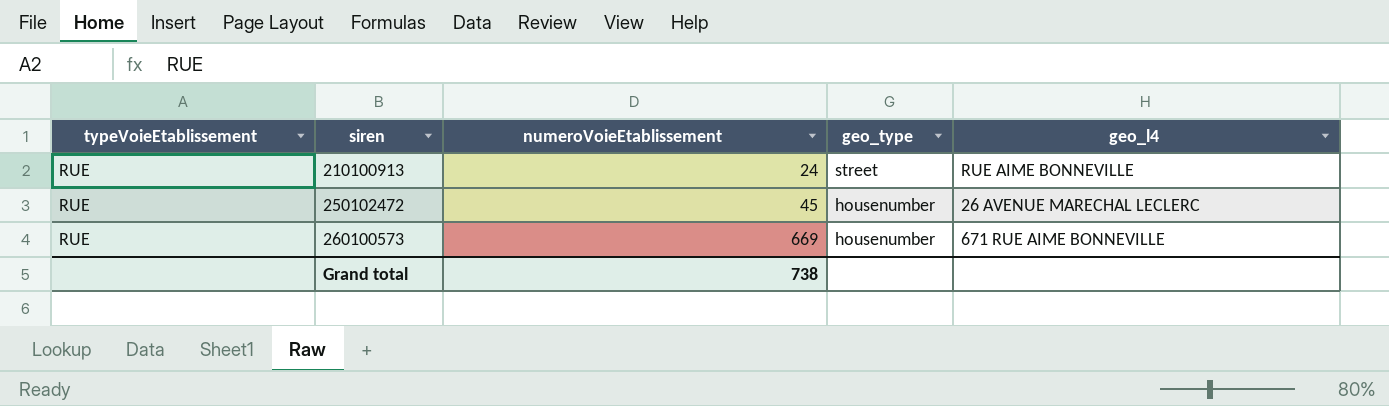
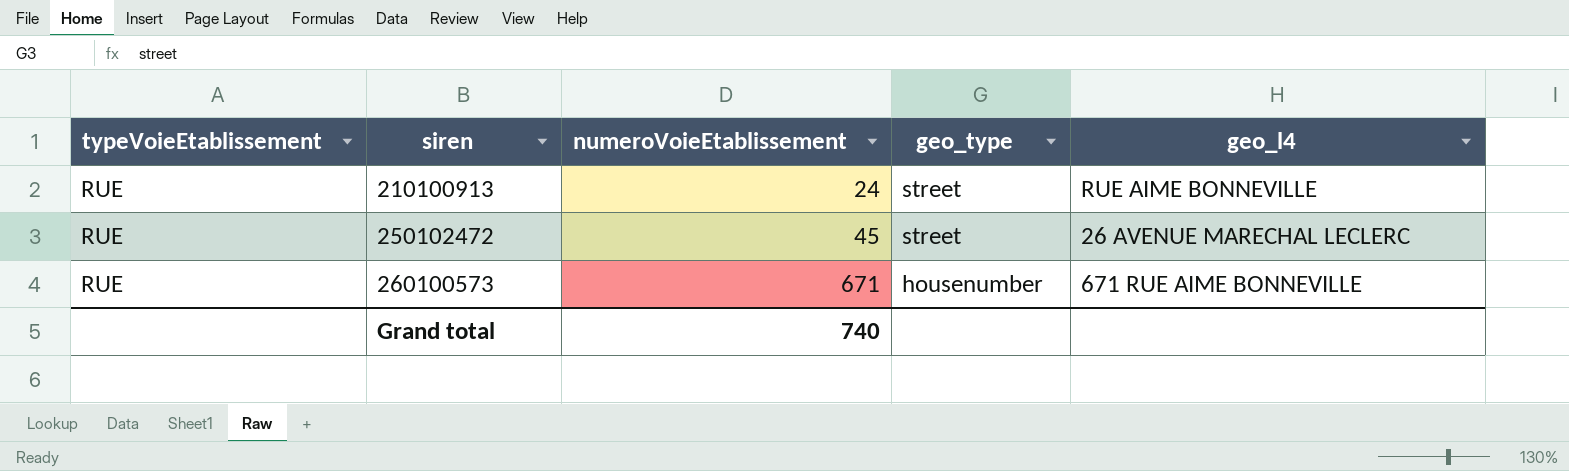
250102472 | geo_type: housenumber -> street
260100573 | numeroVoieEtablissement: 669 -> 671
Grand total | numeroVoieEtablissement: 738 -> 740

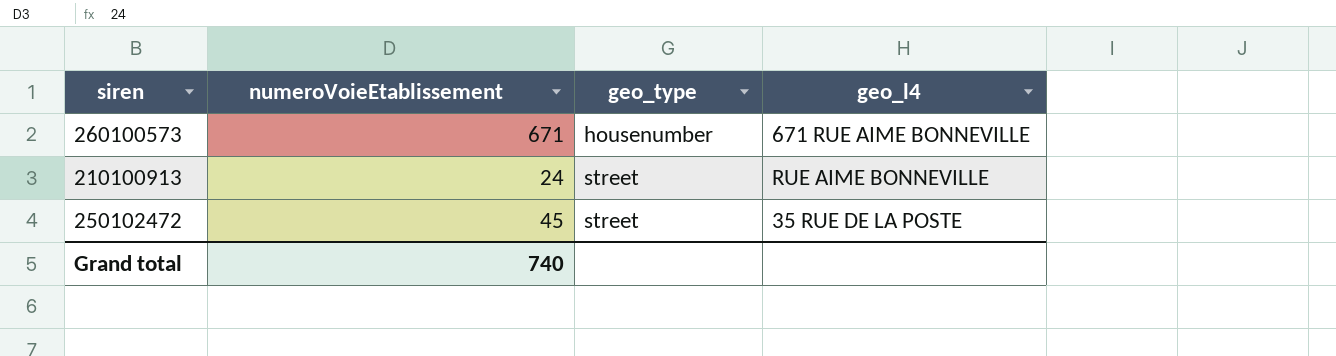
row order: siren ascending -> geo_type ascending
column typeVoieEtablissement | position: 1 -> none
250102472 | geo_l4: 26 AVENUE MARECHAL LECLERC -> 35 RUE DE LA POSTE

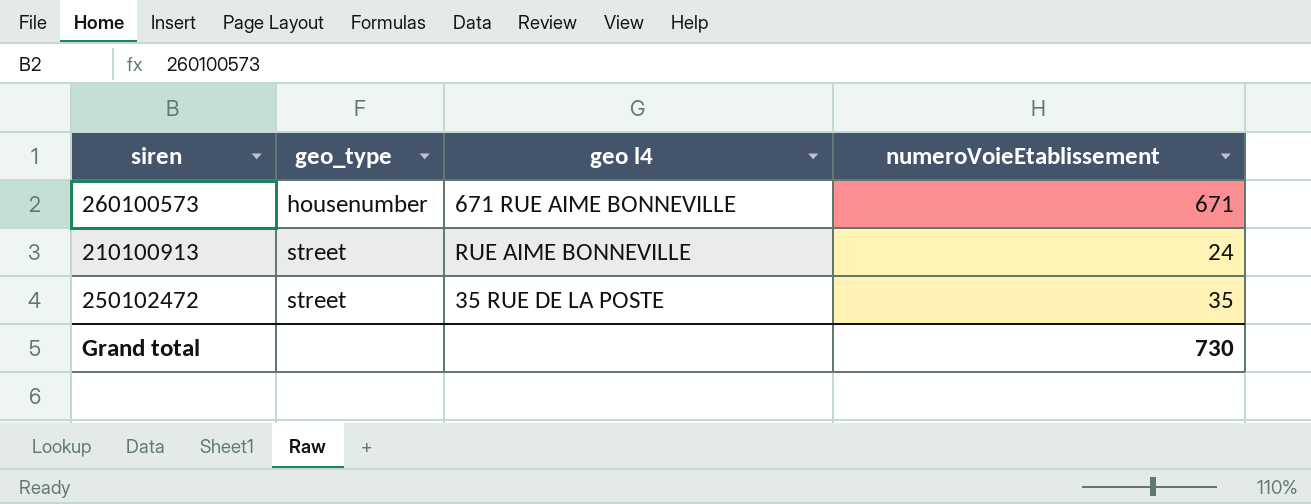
column name: geo_l4 -> geo l4
column numeroVoieEtablissement | position: 2 -> 4
250102472 | numeroVoieEtablissement: 45 -> 35
Grand total | numeroVoieEtablissement: 740 -> 730

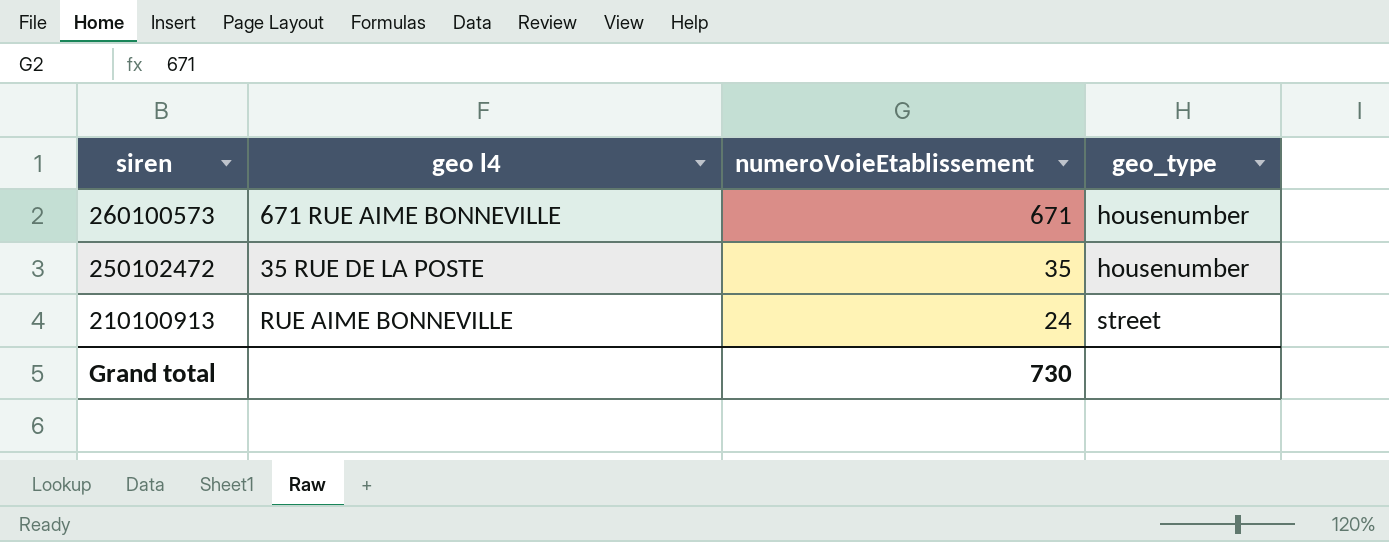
row order: geo_type ascending -> siren descending
column geo_type | position: 2 -> 4
250102472 | geo_type: street -> housenumber

